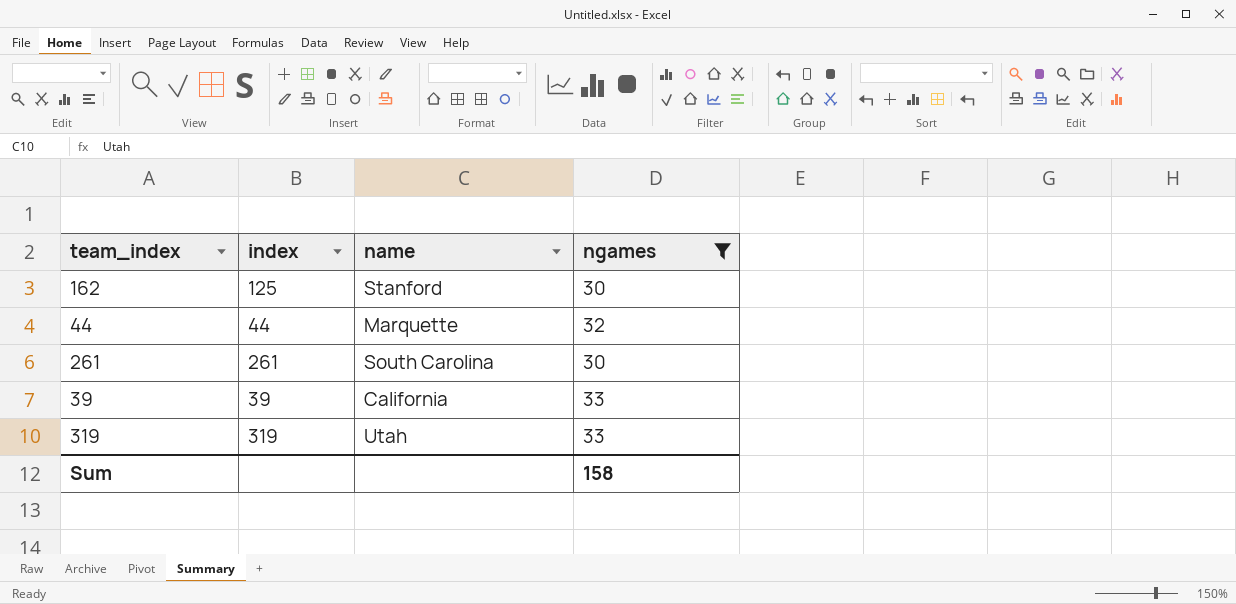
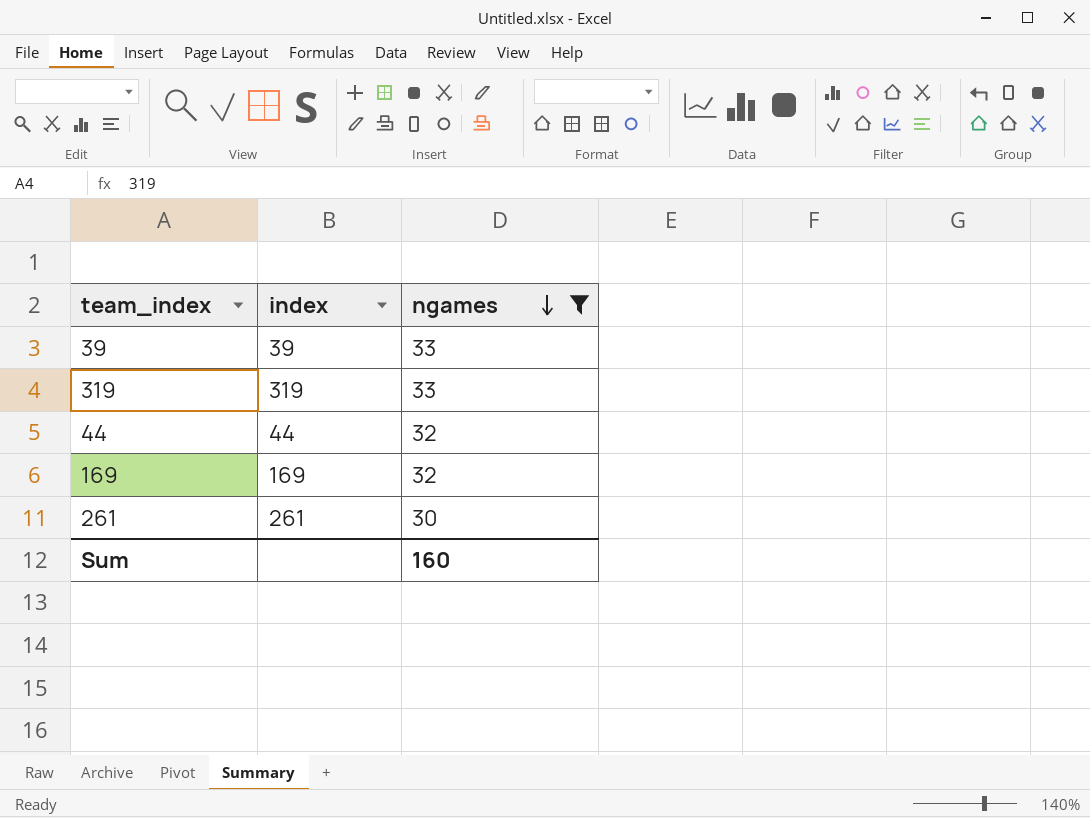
row order: none -> ngames descending
column name | position: 3 -> none
row 162: 125 | Stanford | 30 -> none
row 169: none -> 169 | 32
Sum | ngames: 158 -> 160

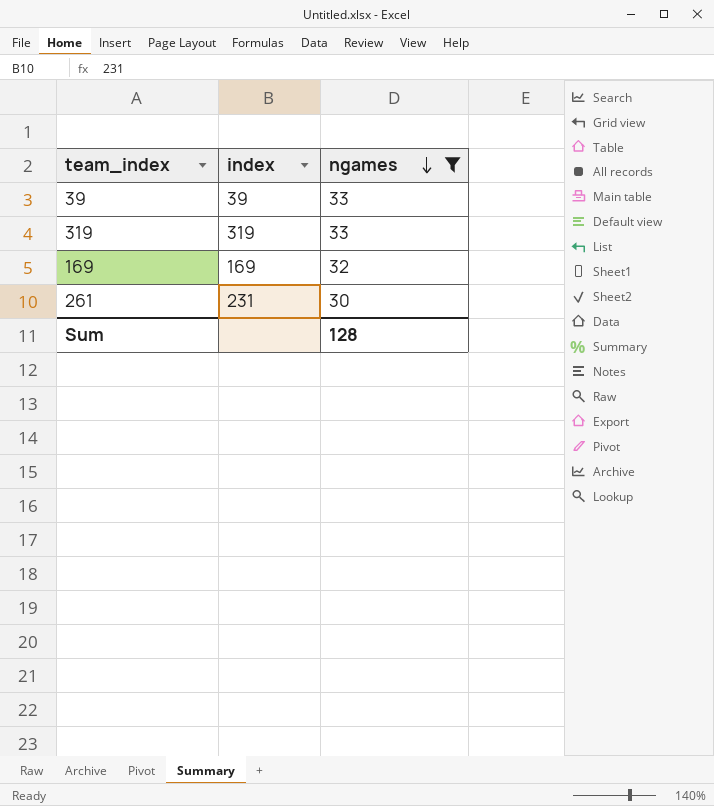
row 44: 44 | 32 -> none
261 | index: 261 -> 231
Sum | ngames: 160 -> 128

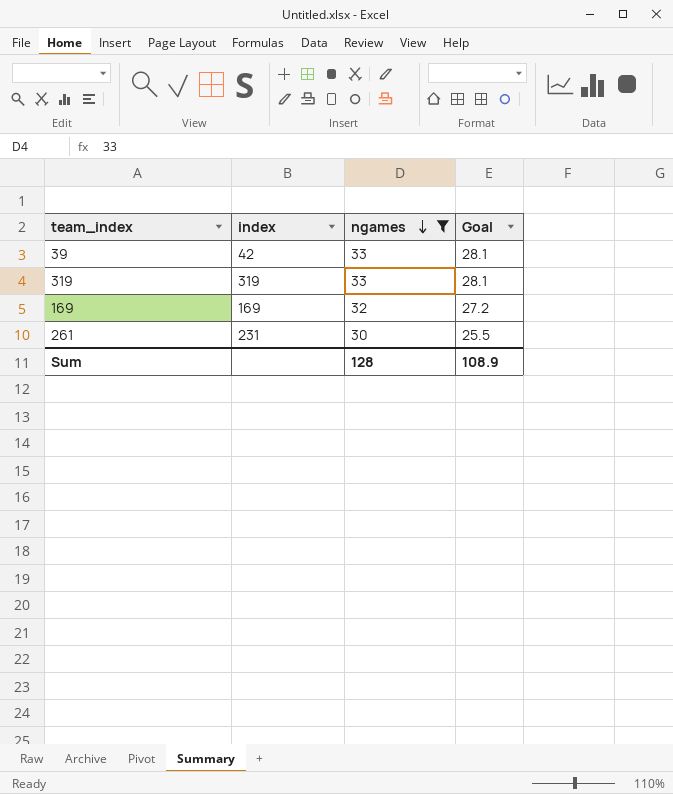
column Goal | formula: none -> [ngames] * 0.85
39 | index: 39 -> 42

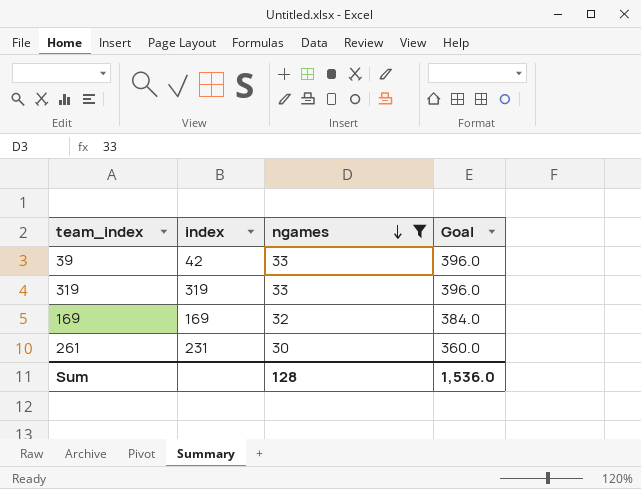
column Goal | formula: [ngames] * 0.85 -> [ngames] * 12
Sum | Goal: 108.9 -> 1,536.0

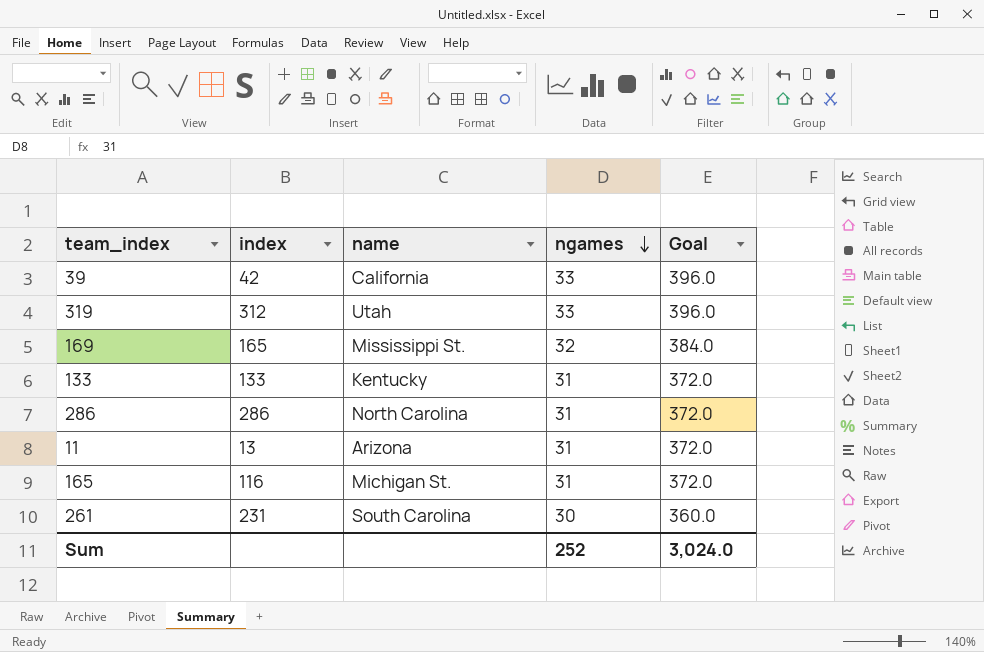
filter: ngames != 31 -> none
column name | position: none -> 3
319 | index: 319 -> 312
169 | index: 169 -> 165
Sum | ngames: 128 -> 252
Sum | Goal: 1,536.0 -> 3,024.0

